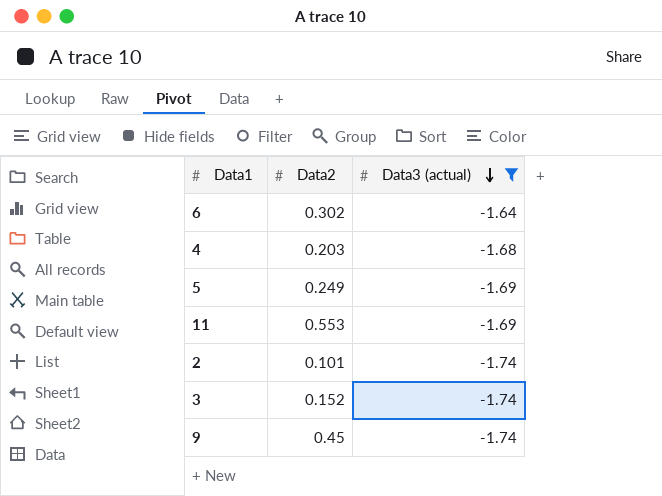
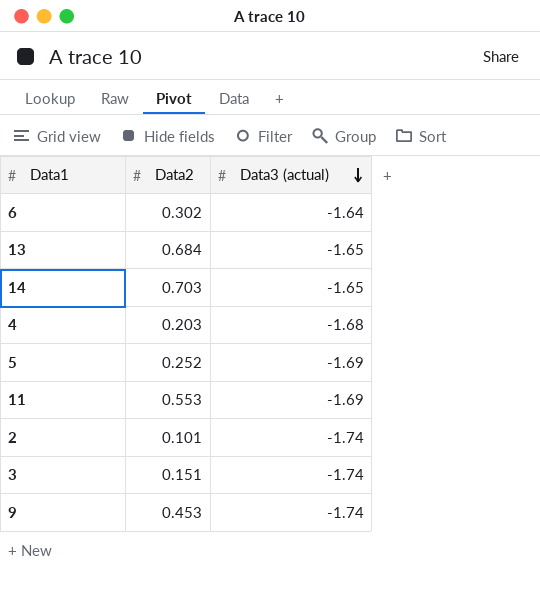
filter: Data3 (actual) != -1.65 -> none
5 | Data2: 0.249 -> 0.252
3 | Data2: 0.152 -> 0.151
9 | Data2: 0.45 -> 0.453

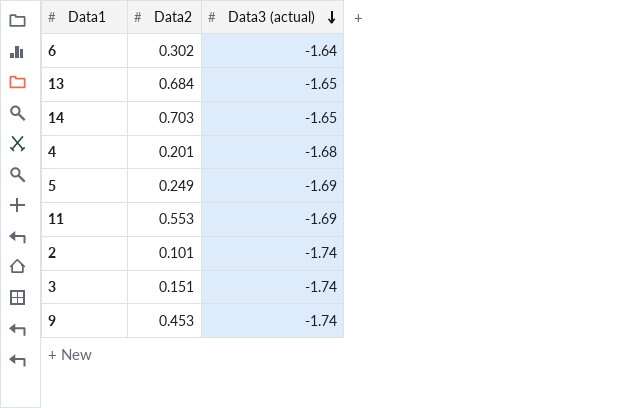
4 | Data2: 0.203 -> 0.201
5 | Data2: 0.252 -> 0.249

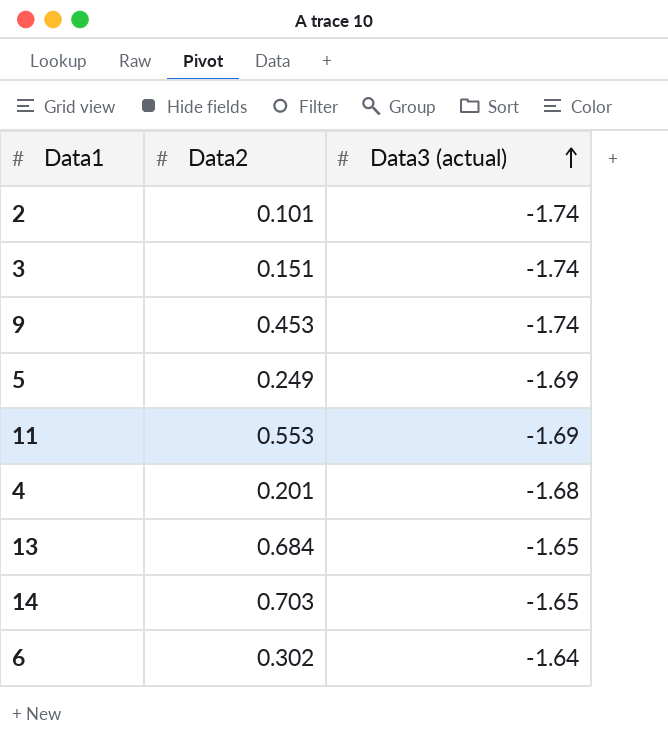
row order: Data3 (actual) descending -> Data3 (actual) ascending

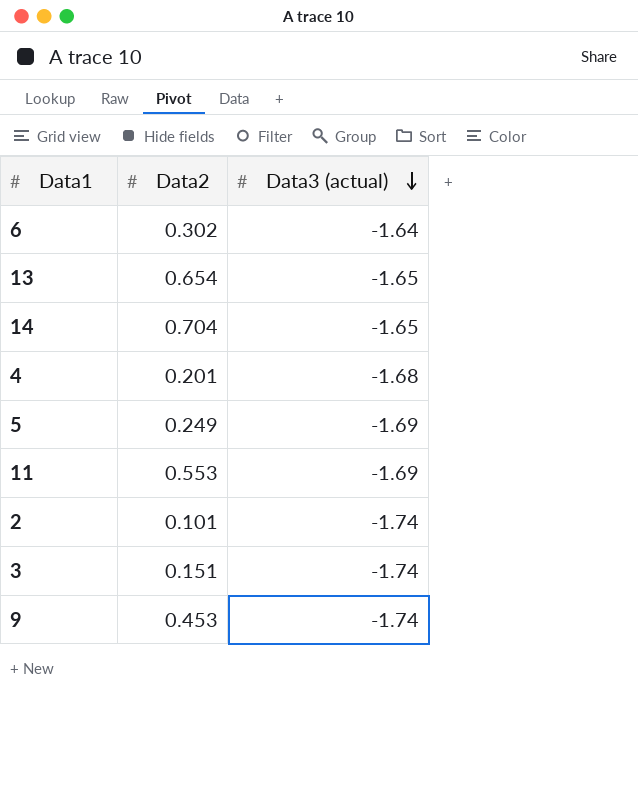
row order: Data3 (actual) ascending -> Data3 (actual) descending
13 | Data2: 0.684 -> 0.654
14 | Data2: 0.703 -> 0.704

